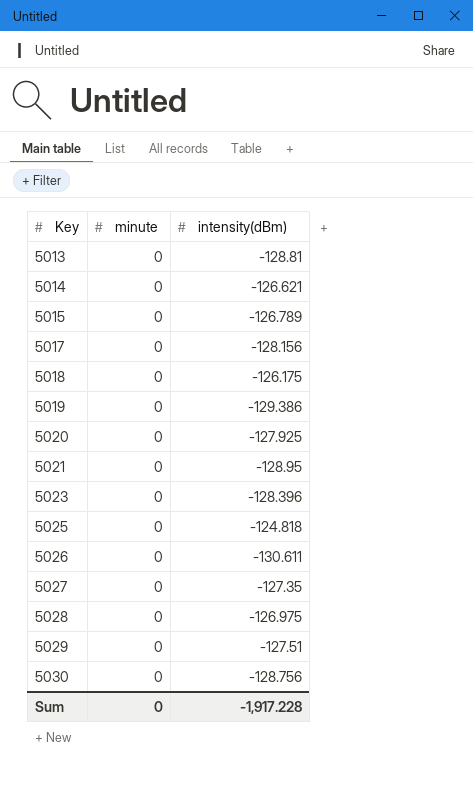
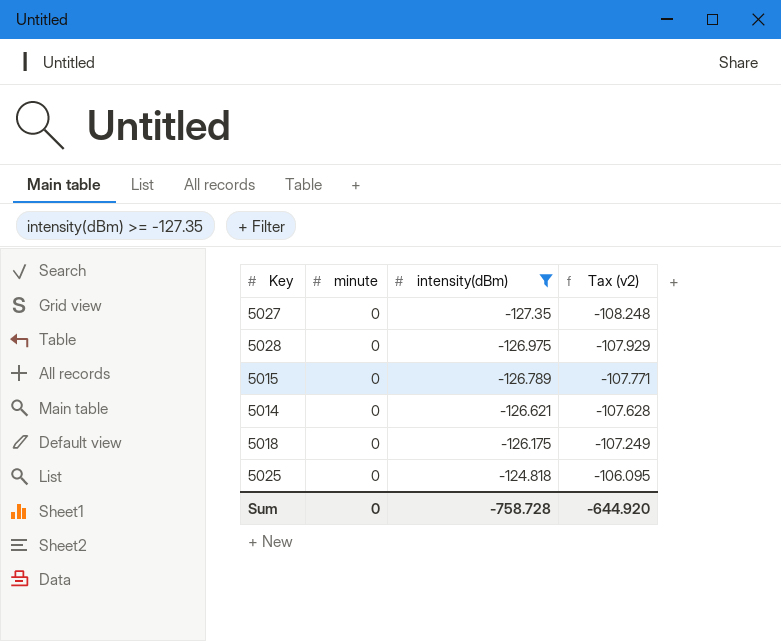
filter: none -> intensity(dBm) >= -127.35
row order: Key ascending -> intensity(dBm) ascending
column Tax (v2) | formula: none -> [intensity(dBm)] * 0.85
Sum | intensity(dBm): -1,917.228 -> -758.728

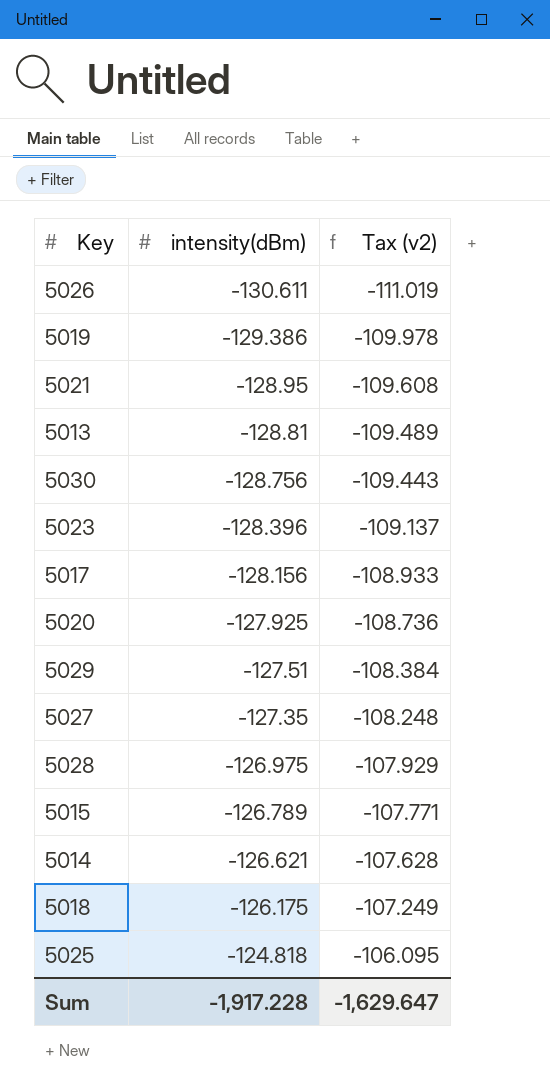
filter: intensity(dBm) >= -127.35 -> none
column minute | position: 2 -> none
Sum | intensity(dBm): -758.728 -> -1,917.228
Sum | Tax (v2): -644.920 -> -1,629.647

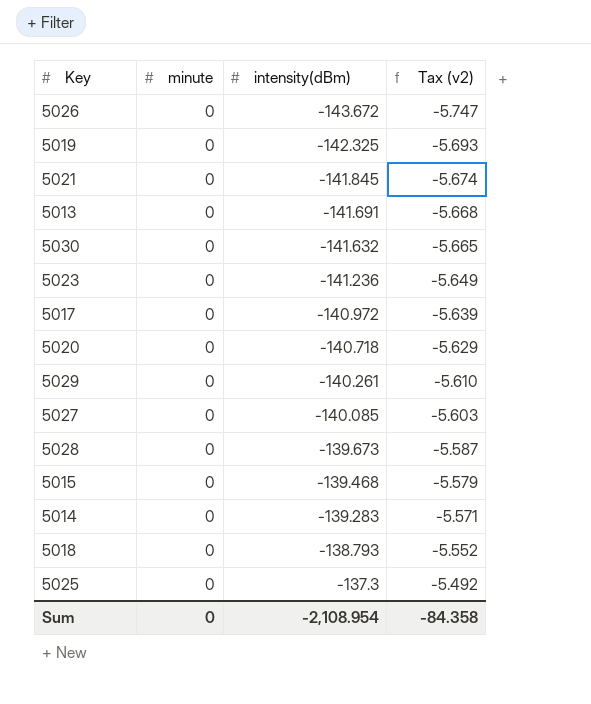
column minute | position: none -> 2
column Tax (v2) | formula: [intensity(dBm)] * 0.85 -> [intensity(dBm)] * 0.04
5026 | intensity(dBm): -130.611 -> -143.672
5019 | intensity(dBm): -129.386 -> -142.325
5021 | intensity(dBm): -128.95 -> -141.845
5013 | intensity(dBm): -128.81 -> -141.691
5030 | intensity(dBm): -128.756 -> -141.632
5023 | intensity(dBm): -128.396 -> -141.236
5017 | intensity(dBm): -128.156 -> -140.972
5020 | intensity(dBm): -127.925 -> -140.718
5029 | intensity(dBm): -127.51 -> -140.261
5027 | intensity(dBm): -127.35 -> -140.085
5028 | intensity(dBm): -126.975 -> -139.673
5015 | intensity(dBm): -126.789 -> -139.468
5014 | intensity(dBm): -126.621 -> -139.283
5018 | intensity(dBm): -126.175 -> -138.793
5025 | intensity(dBm): -124.818 -> -137.3
Sum | intensity(dBm): -1,917.228 -> -2,108.954
Sum | Tax (v2): -1,629.647 -> -84.358

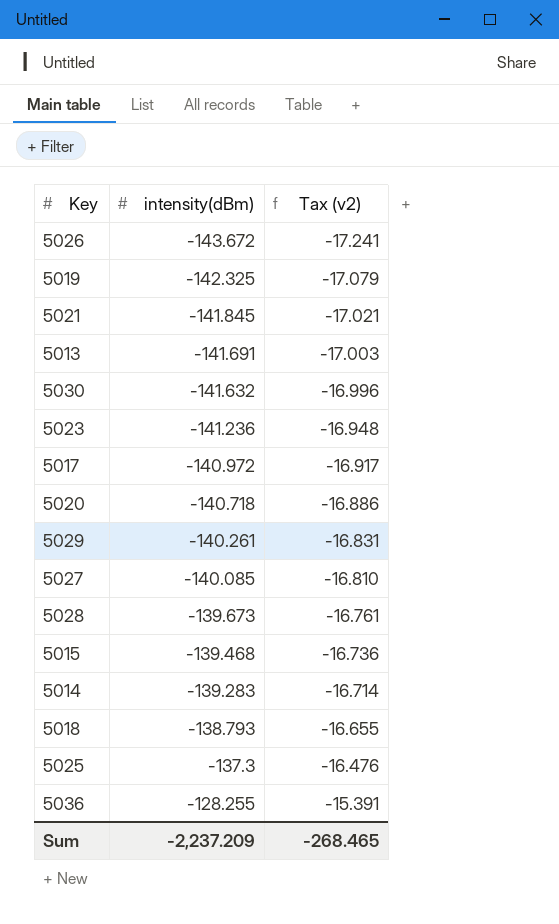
column minute | position: 2 -> none
column Tax (v2) | formula: [intensity(dBm)] * 0.04 -> [intensity(dBm)] * 0.12
row 5036: none -> -128.255 | -15.391
Sum | intensity(dBm): -2,108.954 -> -2,237.209
Sum | Tax (v2): -84.358 -> -268.465

